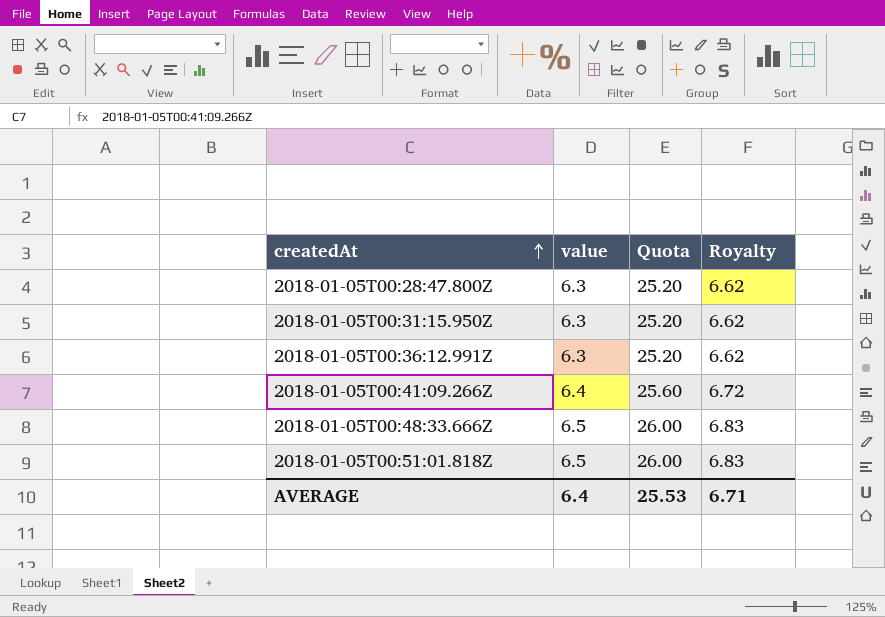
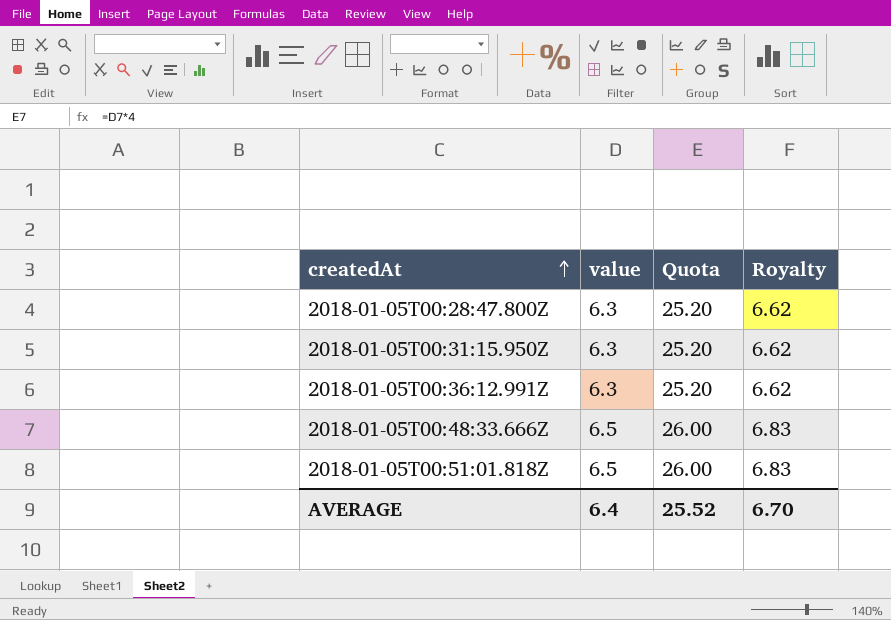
row 2018-01-05T00:41:09.266Z: 6.4 | 25.60 | 6.72 -> none
AVERAGE | Quota: 25.53 -> 25.52
AVERAGE | Royalty: 6.71 -> 6.70

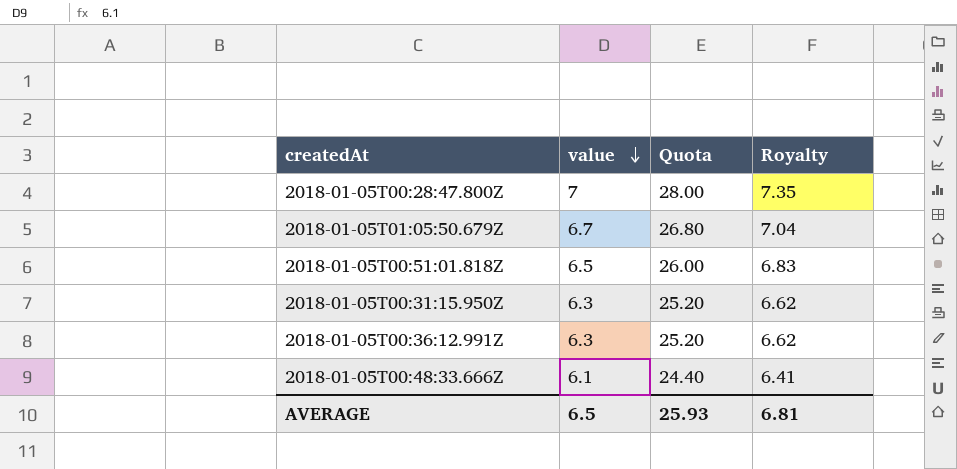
row order: createdAt ascending -> value descending
2018-01-05T00:28:47.800Z | value: 6.3 -> 7
2018-01-05T00:28:47.800Z | Quota: 25.20 -> 28.00
2018-01-05T00:28:47.800Z | Royalty: 6.62 -> 7.35
row 2018-01-05T01:05:50.679Z: none -> 6.7 | 26.80 | 7.04
2018-01-05T00:48:33.666Z | value: 6.5 -> 6.1
2018-01-05T00:48:33.666Z | Quota: 26.00 -> 24.40
2018-01-05T00:48:33.666Z | Royalty: 6.83 -> 6.41
AVERAGE | value: 6.4 -> 6.5
AVERAGE | Quota: 25.52 -> 25.93
AVERAGE | Royalty: 6.70 -> 6.81

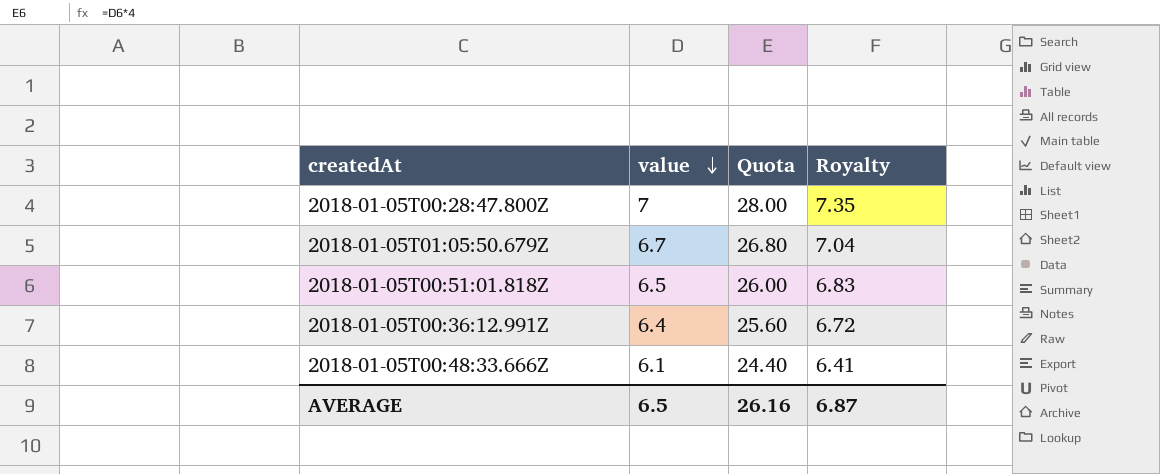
row 2018-01-05T00:31:15.950Z: 6.3 | 25.20 | 6.62 -> none
2018-01-05T00:36:12.991Z | value: 6.3 -> 6.4
2018-01-05T00:36:12.991Z | Quota: 25.20 -> 25.60
2018-01-05T00:36:12.991Z | Royalty: 6.62 -> 6.72
AVERAGE | Quota: 25.93 -> 26.16
AVERAGE | Royalty: 6.81 -> 6.87

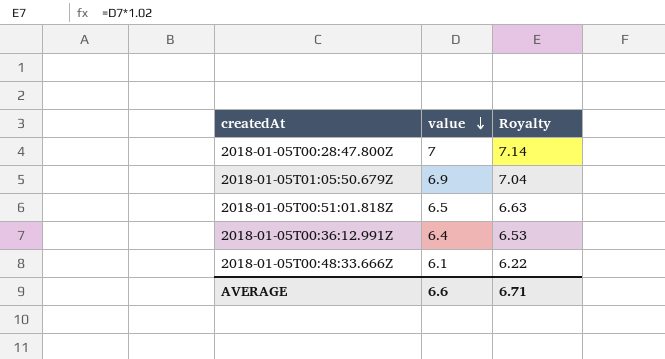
column Quota | formula: [value] * 4 -> none
column Royalty | formula: [value] * 1.05 -> [value] * 1.02
2018-01-05T01:05:50.679Z | value: 6.7 -> 6.9
AVERAGE | value: 6.5 -> 6.6
AVERAGE | Royalty: 6.87 -> 6.71

